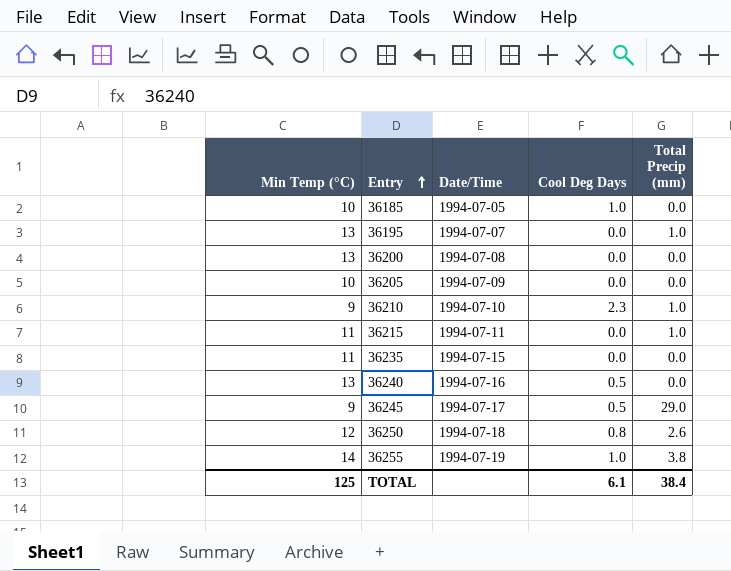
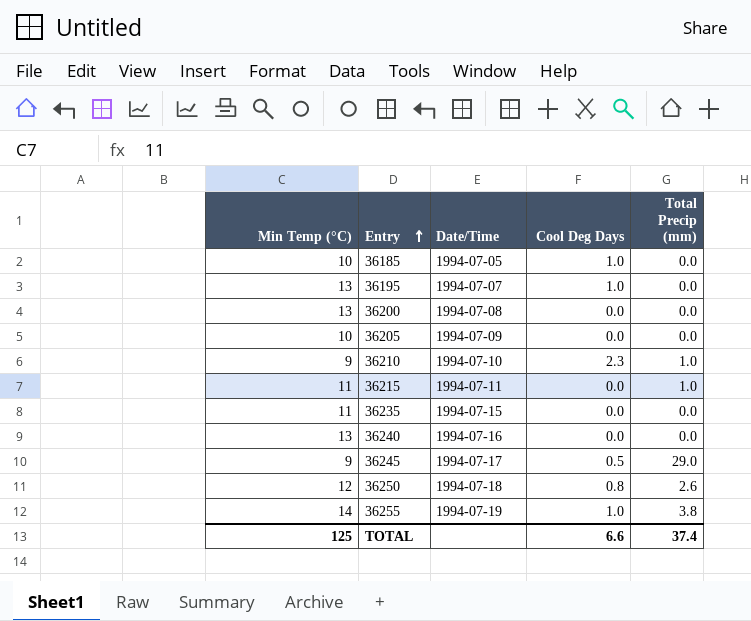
36195 | Cool Deg Days: 0.0 -> 1.0
36195 | Total Precip (mm): 1.0 -> 0.0
36240 | Cool Deg Days: 0.5 -> 0.0
TOTAL | Cool Deg Days: 6.1 -> 6.6
TOTAL | Total Precip (mm): 38.4 -> 37.4

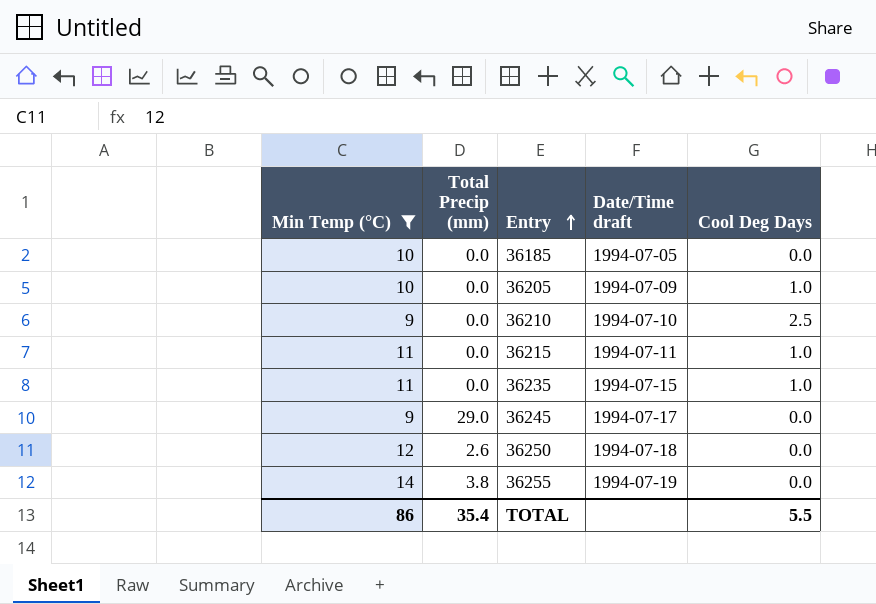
filter: none -> Min Temp (°C) != 13
column Total Precip (mm) | position: 5 -> 2
column name: Date/Time -> Date/Time draft
36185 | Cool Deg Days: 1.0 -> 0.0
36205 | Cool Deg Days: 0.0 -> 1.0
36210 | Total Precip (mm): 1.0 -> 0.0
36210 | Cool Deg Days: 2.3 -> 2.5
36215 | Total Precip (mm): 1.0 -> 0.0
36215 | Cool Deg Days: 0.0 -> 1.0
36235 | Cool Deg Days: 0.0 -> 1.0
36245 | Cool Deg Days: 0.5 -> 0.0
36250 | Cool Deg Days: 0.8 -> 0.0
36255 | Cool Deg Days: 1.0 -> 0.0
TOTAL | Min Temp (°C): 125 -> 86
TOTAL | Total Precip (mm): 37.4 -> 35.4
TOTAL | Cool Deg Days: 6.6 -> 5.5

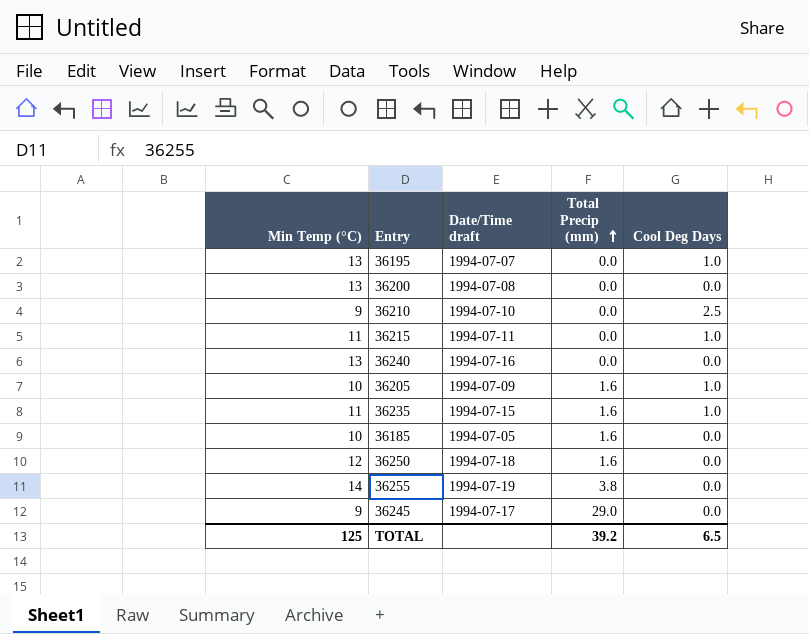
filter: Min Temp (°C) != 13 -> none
row order: Entry ascending -> Total Precip (mm) ascending
column Total Precip (mm) | position: 2 -> 4
36205 | Total Precip (mm): 0.0 -> 1.6
36235 | Total Precip (mm): 0.0 -> 1.6
36185 | Total Precip (mm): 0.0 -> 1.6
36250 | Total Precip (mm): 2.6 -> 1.6
TOTAL | Min Temp (°C): 86 -> 125
TOTAL | Total Precip (mm): 35.4 -> 39.2
TOTAL | Cool Deg Days: 5.5 -> 6.5

